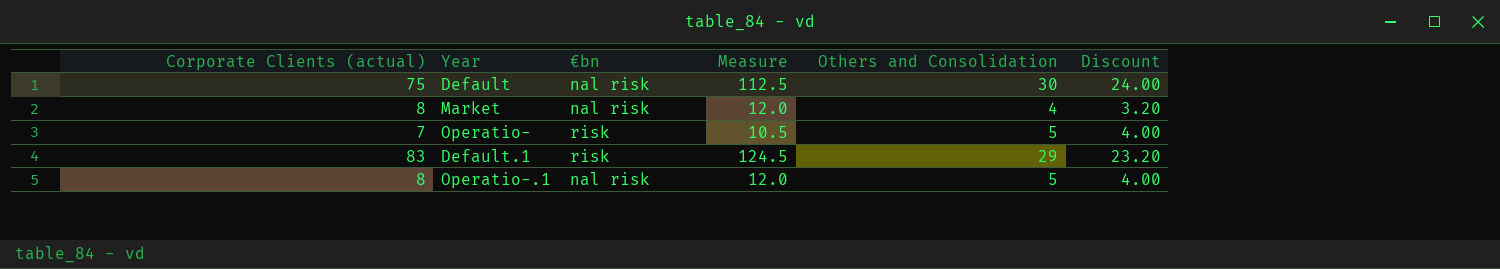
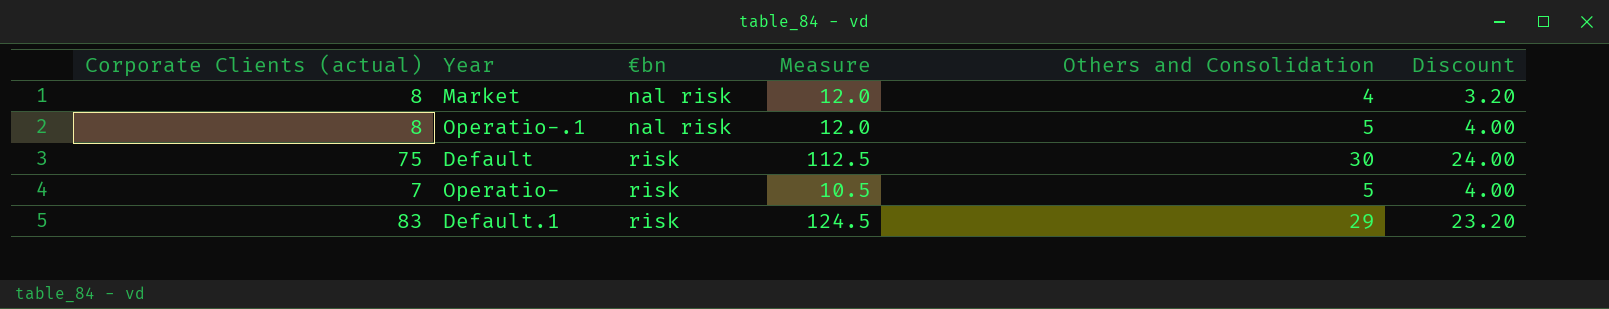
row order: none -> €bn ascending
Default | €bn: nal risk -> risk

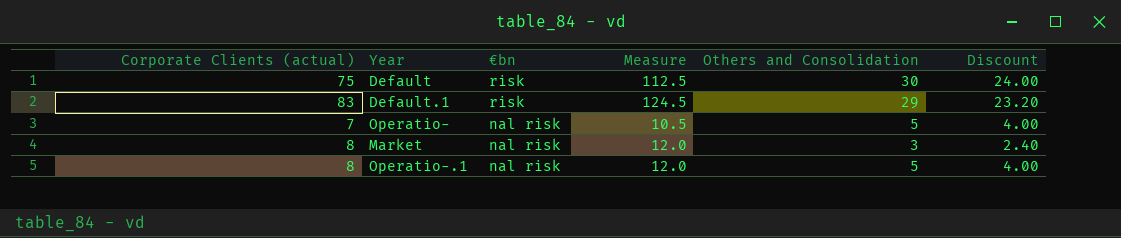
row order: €bn ascending -> €bn descending
Operatio- | €bn: risk -> nal risk
Market | Others and Consolidation: 4 -> 3
Market | Discount: 3.20 -> 2.40

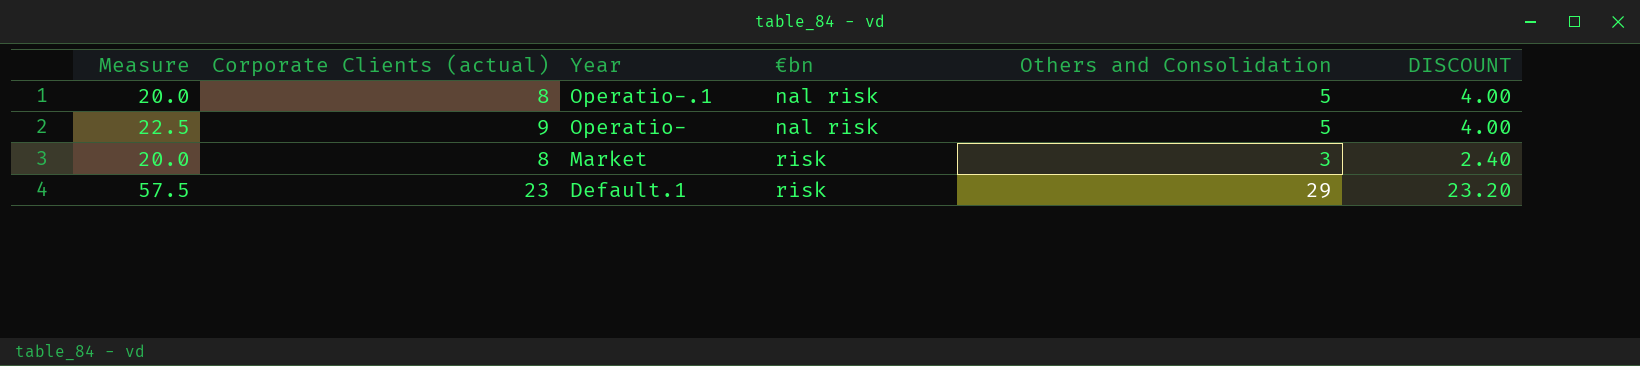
row order: €bn descending -> Year descending
column Measure | formula: [Corporate Clients (actual)] * 1.5 -> [Corporate Clients (actual)] * 2.5
column Measure | position: 4 -> 1
column name: Discount -> DISCOUNT
row Default: 75 | risk | 112.5 | 30 | 24.00 -> none
Operatio- | Corporate Clients (actual): 7 -> 9
Market | €bn: nal risk -> risk
Default.1 | Corporate Clients (actual): 83 -> 23

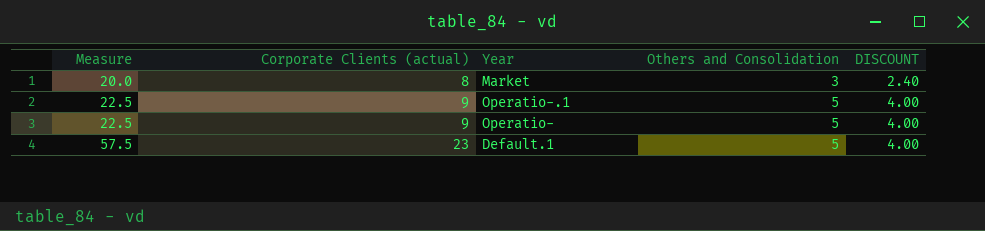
row order: Year descending -> Measure ascending
column €bn | position: 4 -> none
Operatio-.1 | Measure: 20.0 -> 22.5
Operatio-.1 | Corporate Clients (actual): 8 -> 9
Default.1 | Others and Consolidation: 29 -> 5
Default.1 | DISCOUNT: 23.20 -> 4.00

